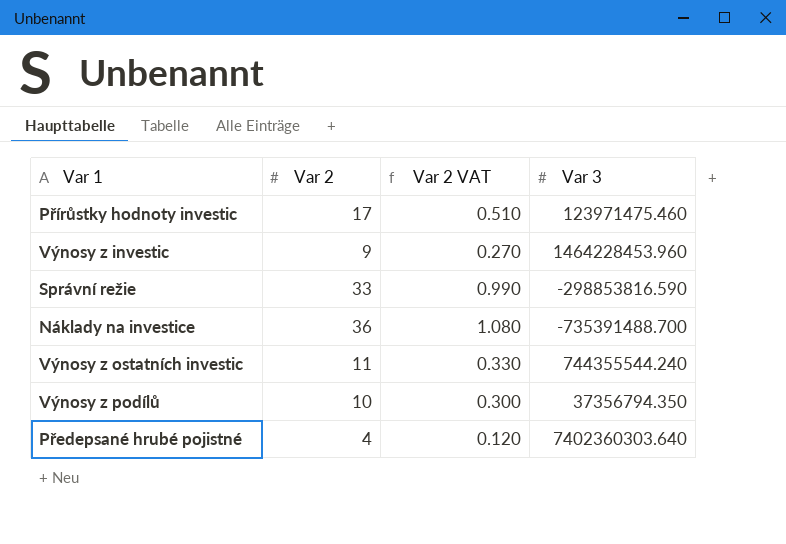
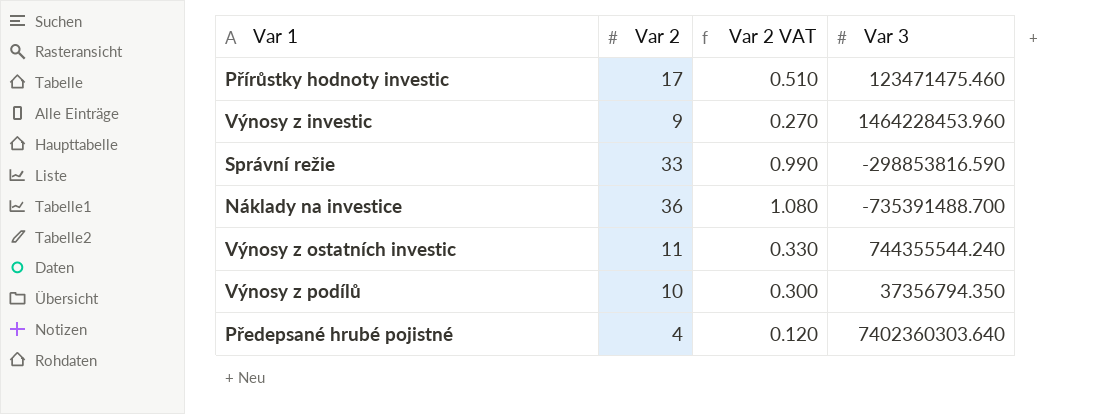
Přírůstky hodnoty investic | Var 3: 123971475.460 -> 123471475.460

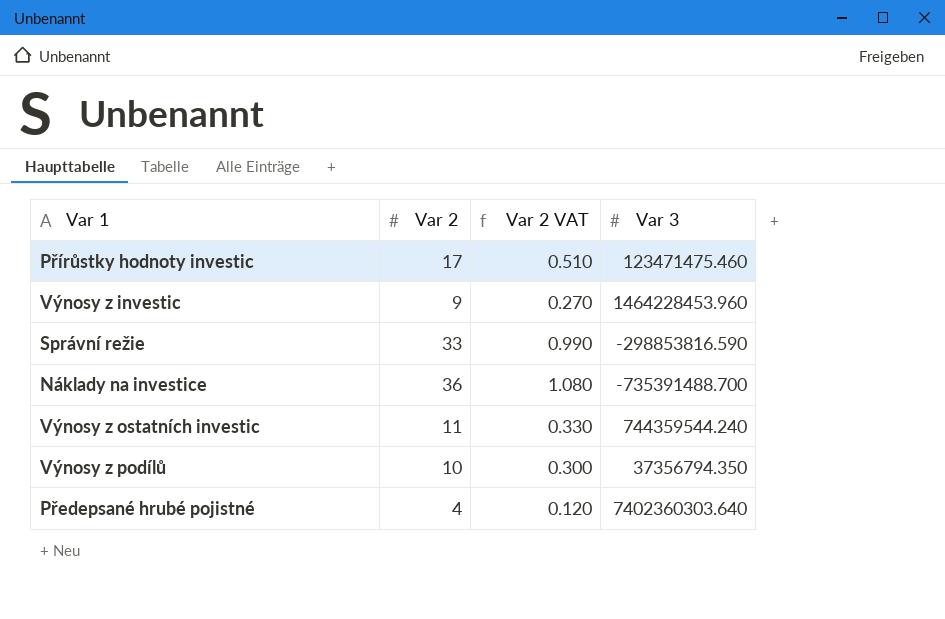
Výnosy z ostatních investic | Var 3: 744355544.240 -> 744359544.240

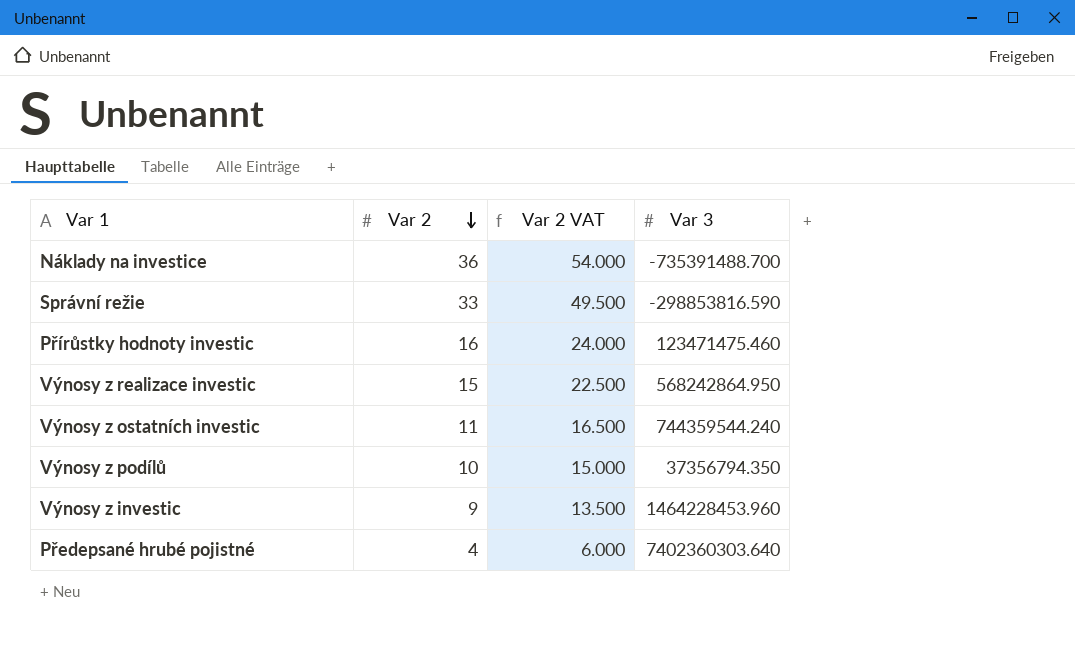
row order: none -> Var 2 descending
column Var 2 VAT | formula: [Var 2] * 0.03 -> [Var 2] * 1.5
Přírůstky hodnoty investic | Var 2: 17 -> 16
row Výnosy z realizace investic: none -> 15 | 22.500 | 568242864.950

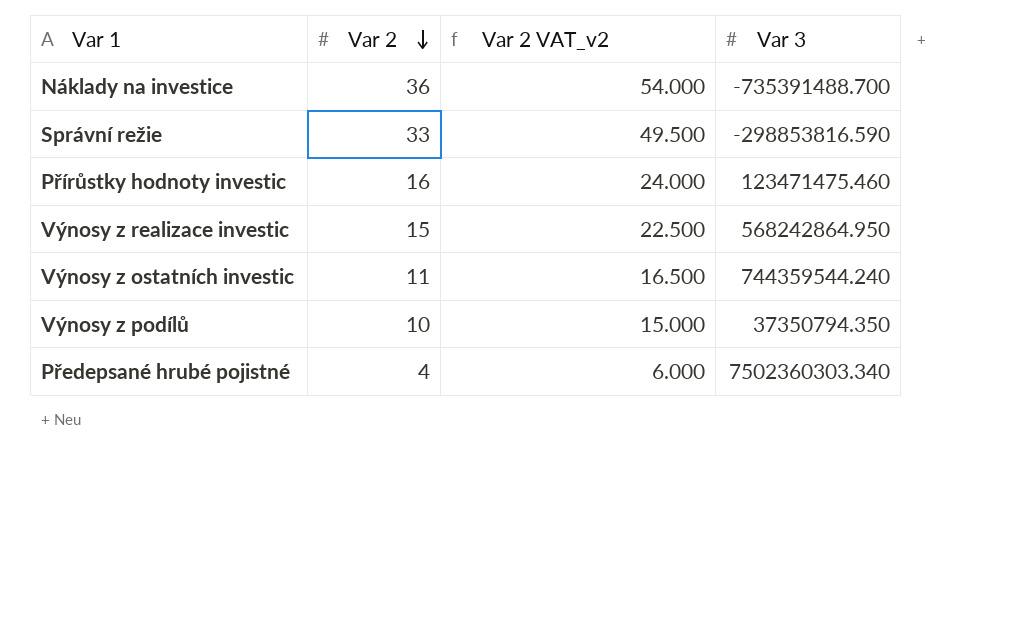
column name: Var 2 VAT -> Var 2 VAT_v2
row Výnosy z investic: 9 | 13.500 | 1464228453.960 -> none
Výnosy z podílů | Var 3: 37356794.350 -> 37350794.350
Předepsané hrubé pojistné | Var 3: 7402360303.640 -> 7502360303.340

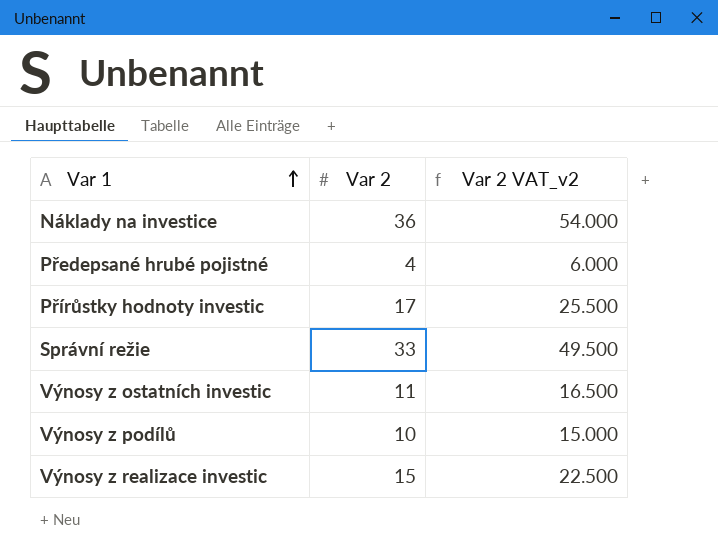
row order: Var 2 descending -> Var 1 ascending
column Var 3 | position: 4 -> none
Přírůstky hodnoty investic | Var 2: 16 -> 17
Přírůstky hodnoty investic | Var 2 VAT_v2: 24.000 -> 25.500

